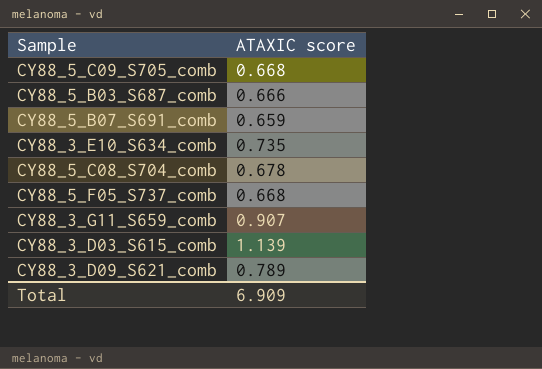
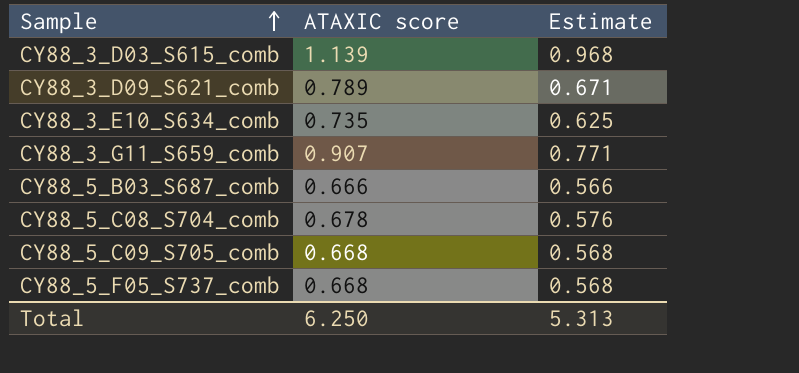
row order: none -> Sample ascending
column Estimate | formula: none -> [ATAXIC score] * 0.85
row CY88_5_B07_S691_comb: 0.659 -> none
Total | ATAXIC score: 6.909 -> 6.250

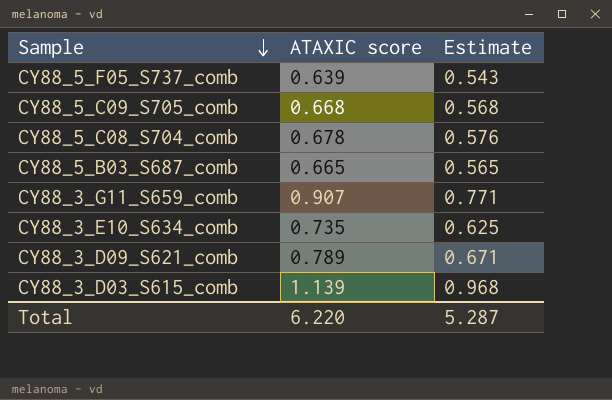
row order: Sample ascending -> Sample descending
CY88_5_F05_S737_comb | ATAXIC score: 0.668 -> 0.639
CY88_5_F05_S737_comb | Estimate: 0.568 -> 0.543
CY88_5_B03_S687_comb | ATAXIC score: 0.666 -> 0.665
CY88_5_B03_S687_comb | Estimate: 0.566 -> 0.565
Total | ATAXIC score: 6.250 -> 6.220
Total | Estimate: 5.313 -> 5.287

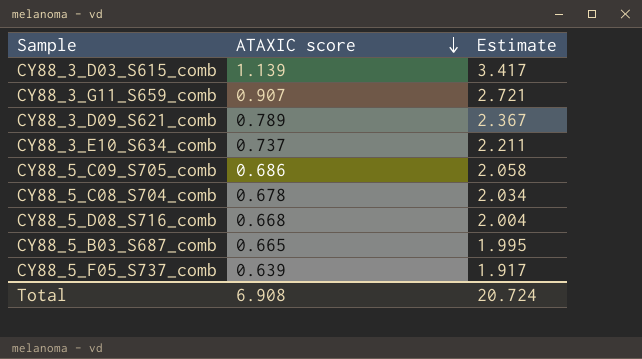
row order: Sample descending -> ATAXIC score descending
column Estimate | formula: [ATAXIC score] * 0.85 -> [ATAXIC score] * 3
CY88_3_E10_S634_comb | ATAXIC score: 0.735 -> 0.737
CY88_5_C09_S705_comb | ATAXIC score: 0.668 -> 0.686
row CY88_5_D08_S716_comb: none -> 0.668 | 2.004
Total | ATAXIC score: 6.220 -> 6.908
Total | Estimate: 5.287 -> 20.724

